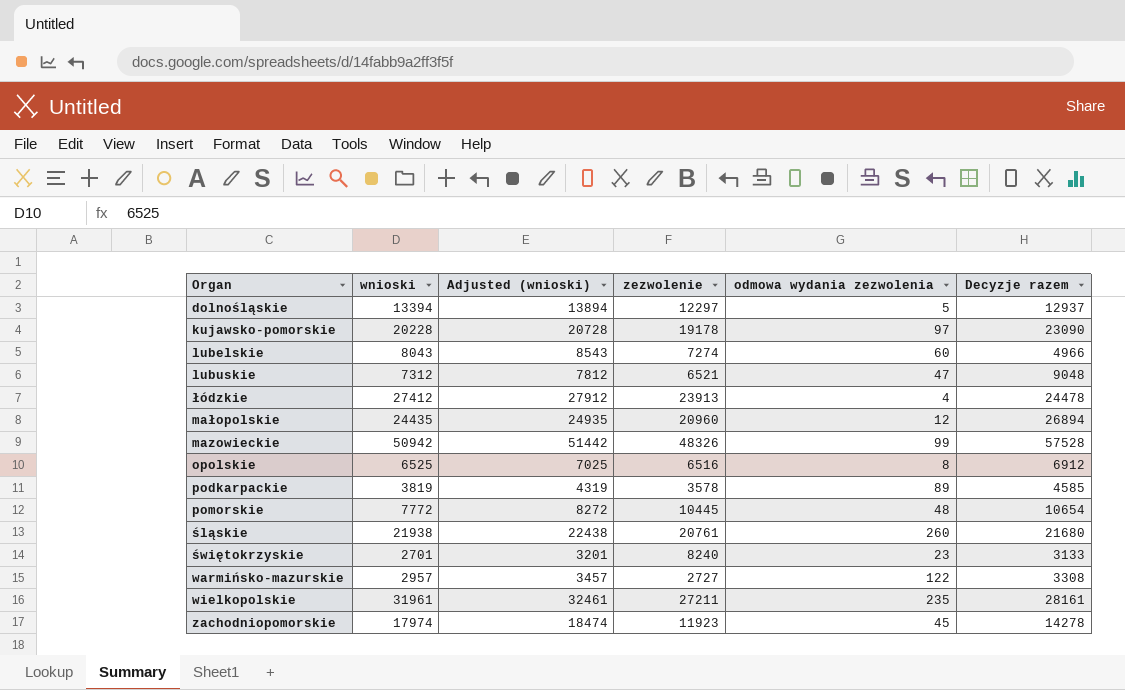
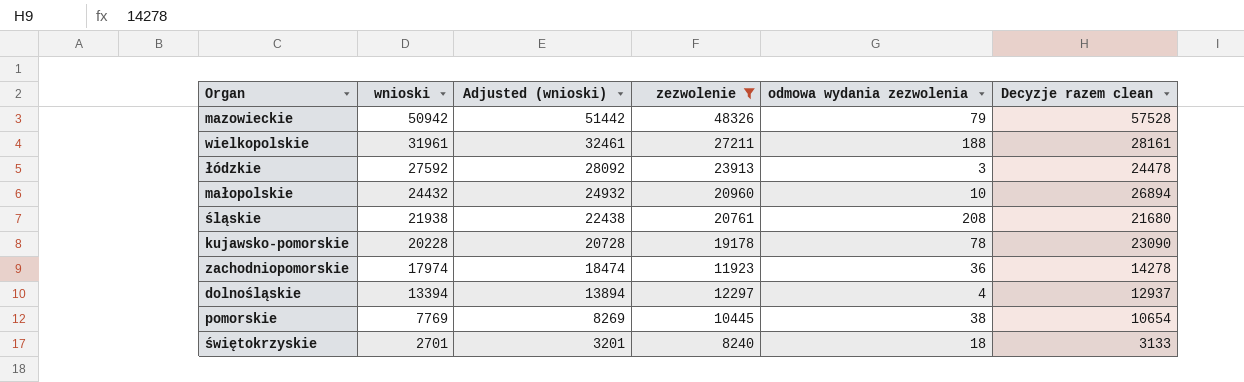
filter: none -> zezwolenie >= 8240
row order: none -> wnioski descending
column name: Decyzje razem -> Decyzje razem clean
mazowieckie | odmowa wydania zezwolenia: 99 -> 79
wielkopolskie | odmowa wydania zezwolenia: 235 -> 188
łódzkie | wnioski: 27412 -> 27592
łódzkie | Adjusted (wnioski): 27912 -> 28092
łódzkie | odmowa wydania zezwolenia: 4 -> 3
małopolskie | wnioski: 24435 -> 24432
małopolskie | Adjusted (wnioski): 24935 -> 24932
małopolskie | odmowa wydania zezwolenia: 12 -> 10
śląskie | odmowa wydania zezwolenia: 260 -> 208
kujawsko-pomorskie | odmowa wydania zezwolenia: 97 -> 78
zachodniopomorskie | odmowa wydania zezwolenia: 45 -> 36
dolnośląskie | odmowa wydania zezwolenia: 5 -> 4
pomorskie | wnioski: 7772 -> 7769
pomorskie | Adjusted (wnioski): 8272 -> 8269
pomorskie | odmowa wydania zezwolenia: 48 -> 38
świętokrzyskie | odmowa wydania zezwolenia: 23 -> 18

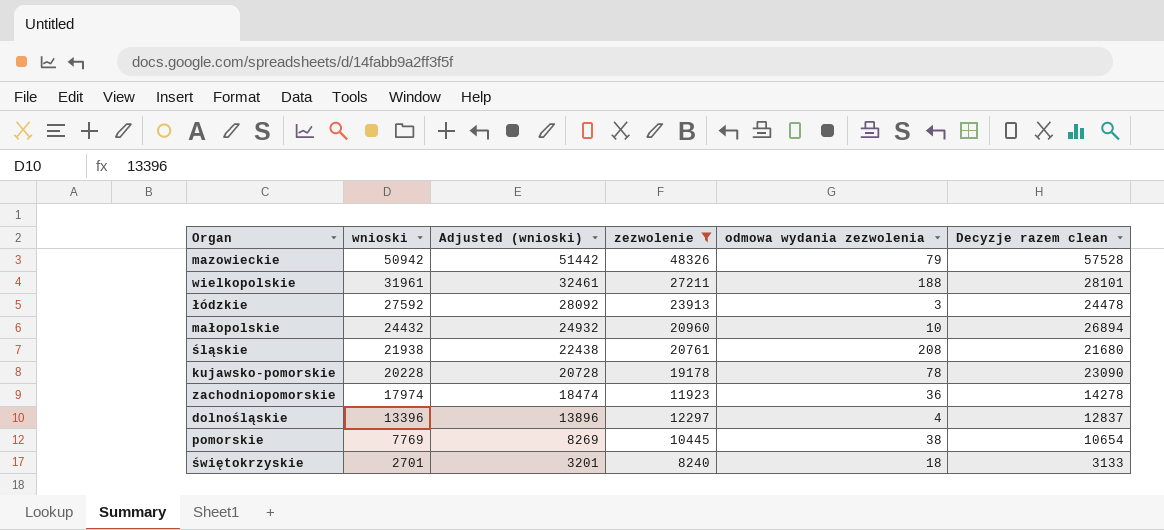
wielkopolskie | Decyzje razem clean: 28161 -> 28101
dolnośląskie | wnioski: 13394 -> 13396
dolnośląskie | Adjusted (wnioski): 13894 -> 13896
dolnośląskie | Decyzje razem clean: 12937 -> 12837

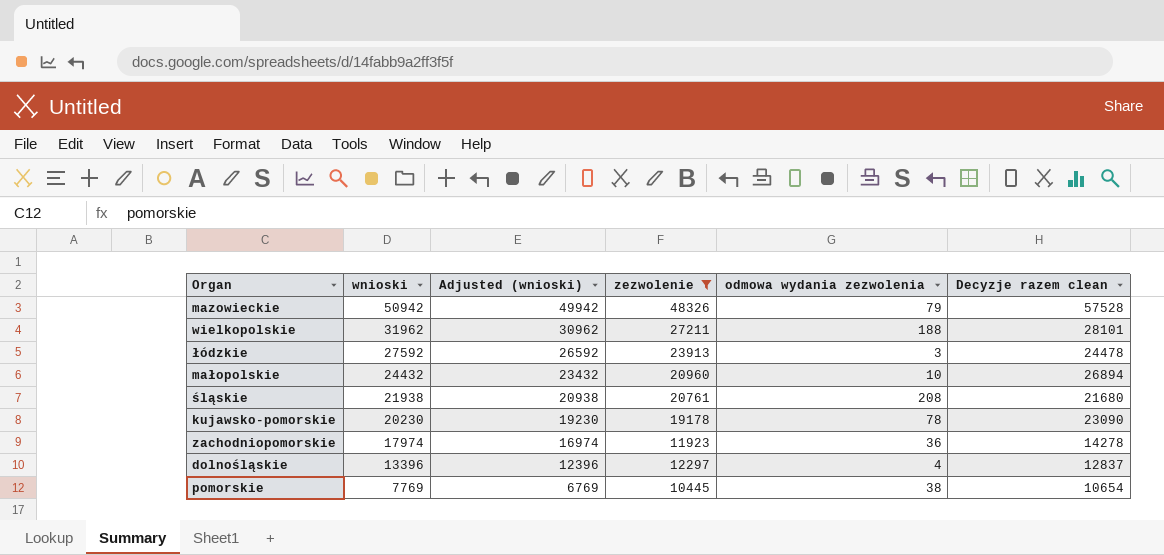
column Adjusted (wnioski) | formula: [wnioski] + 500 -> [wnioski] - 1000
row świętokrzyskie: 2701 | 3201 | 8240 | 18 | 3133 -> none
wielkopolskie | wnioski: 31961 -> 31962
kujawsko-pomorskie | wnioski: 20228 -> 20230

